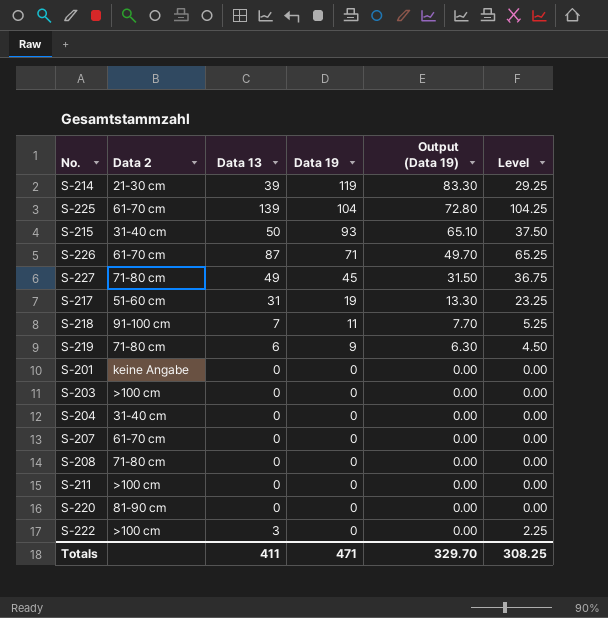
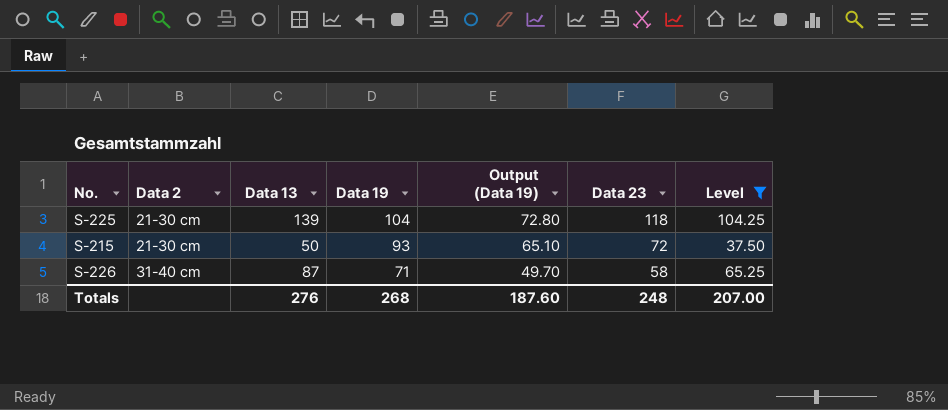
filter: none -> Level >= 37.50
column Data 23 | position: none -> 6
S-225 | Data 2: 61-70 cm -> 21-30 cm
S-215 | Data 2: 31-40 cm -> 21-30 cm
S-226 | Data 2: 61-70 cm -> 31-40 cm
Totals | Data 13: 411 -> 276
Totals | Data 19: 471 -> 268
Totals | Output (Data 19): 329.70 -> 187.60
Totals | Level: 308.25 -> 207.00

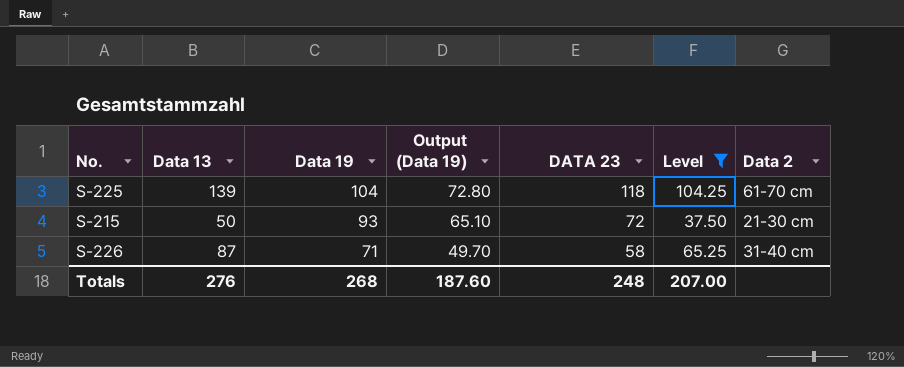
column name: Data 23 -> DATA 23
column Data 2 | position: 2 -> 7
S-225 | Data 2: 21-30 cm -> 61-70 cm

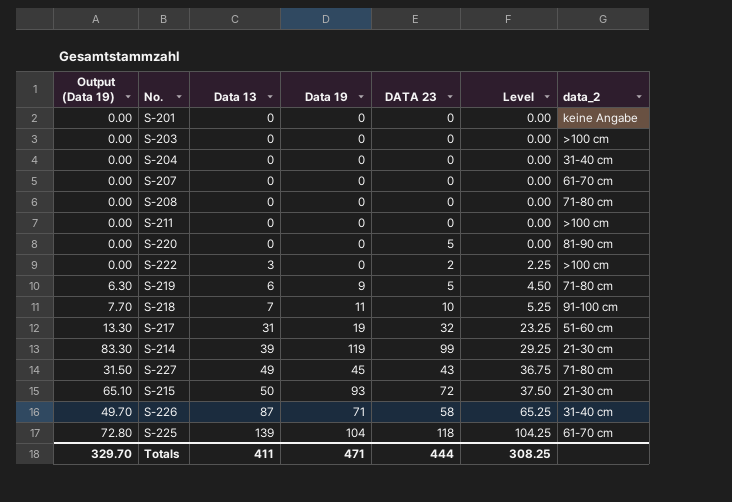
filter: Level >= 37.50 -> none
row order: Data 19 descending -> Data 13 ascending
column Output (Data 19) | position: 4 -> 1
column name: Data 2 -> data_2
Totals | Output (Data 19): 187.60 -> 329.70
Totals | Data 13: 276 -> 411
Totals | Data 19: 268 -> 471
Totals | DATA 23: 248 -> 444
Totals | Level: 207.00 -> 308.25

